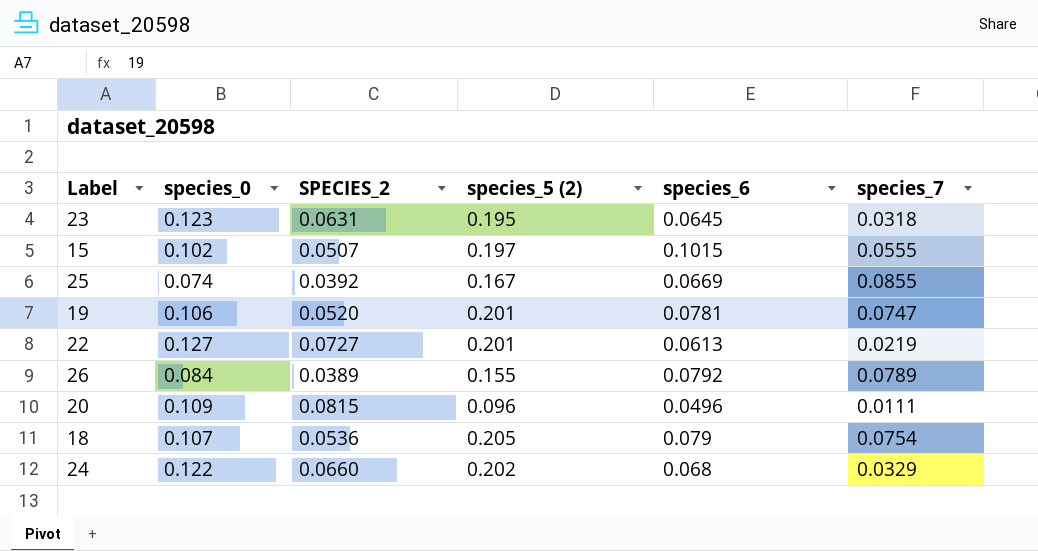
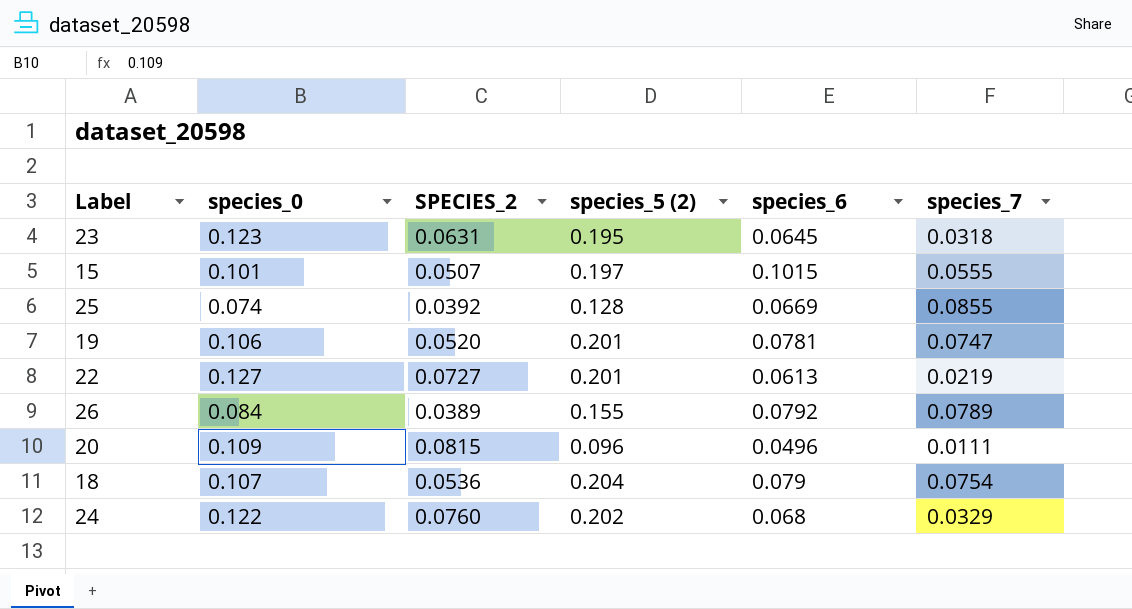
15 | species_0: 0.102 -> 0.101
25 | species_5 (2): 0.167 -> 0.128
18 | species_5 (2): 0.205 -> 0.204
24 | SPECIES_2: 0.0660 -> 0.0760

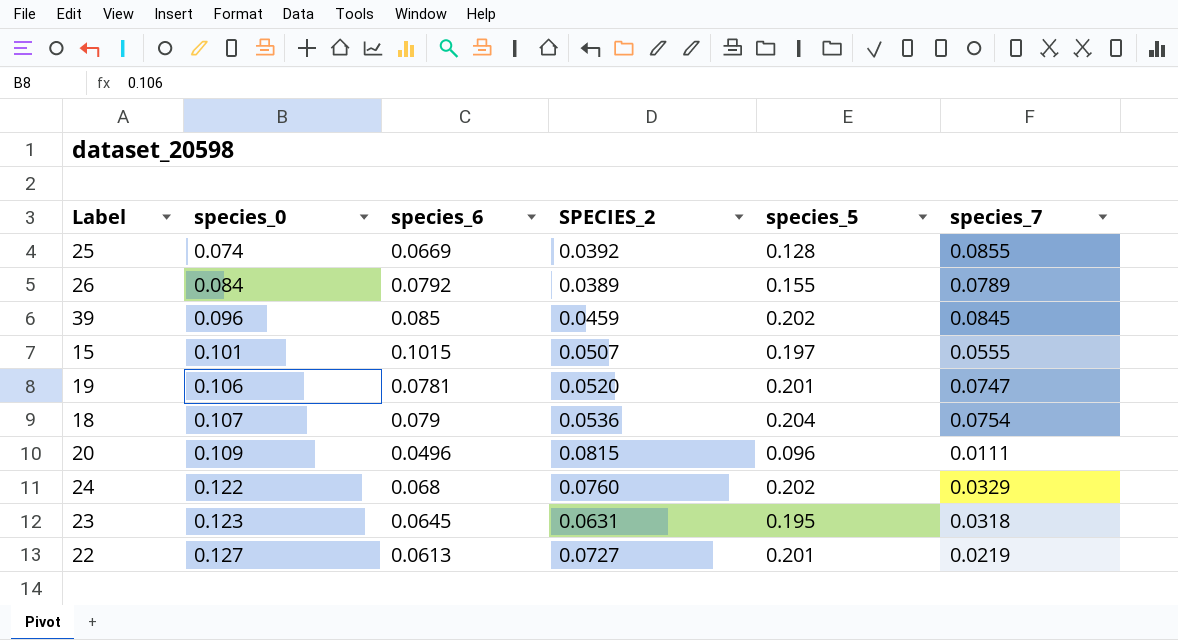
row order: none -> species_0 ascending
column species_6 | position: 5 -> 3
column name: species_5 (2) -> species_5
row 39: none -> 0.096 | 0.085 | 0.0459 | 0.202 | 0.0845

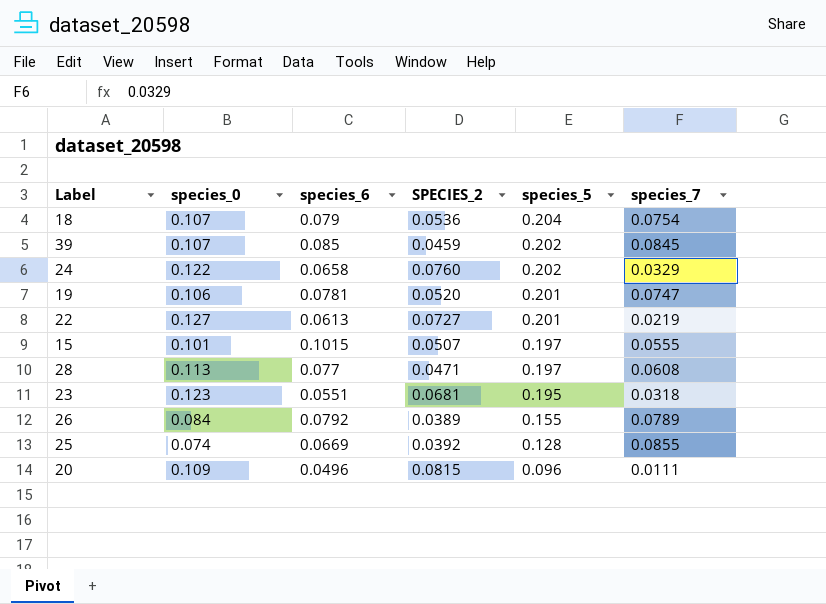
row order: species_0 ascending -> species_5 descending
39 | species_0: 0.096 -> 0.107
24 | species_6: 0.068 -> 0.0658
row 28: none -> 0.113 | 0.077 | 0.0471 | 0.197 | 0.0608
23 | species_6: 0.0645 -> 0.0551
23 | SPECIES_2: 0.0631 -> 0.0681

